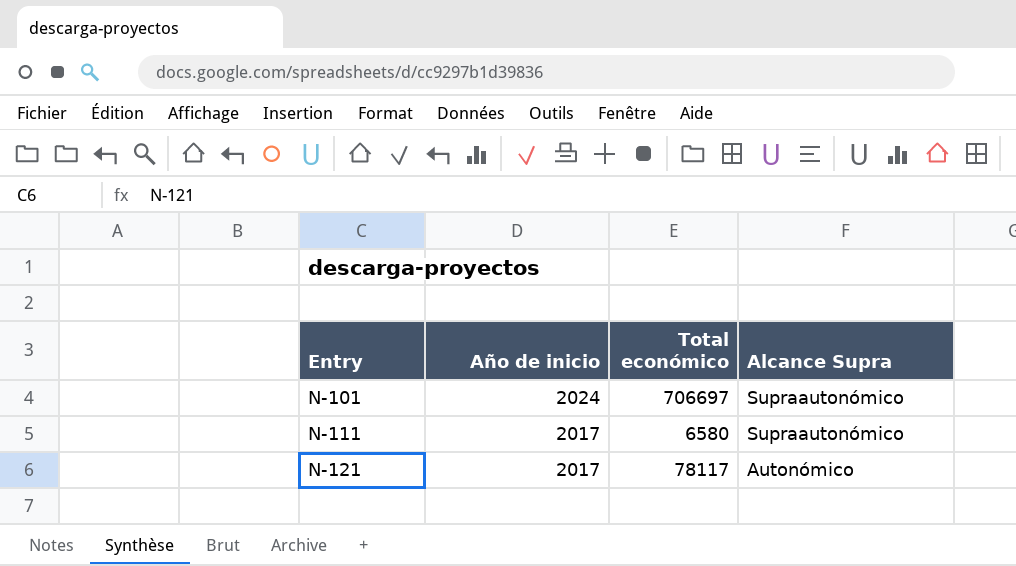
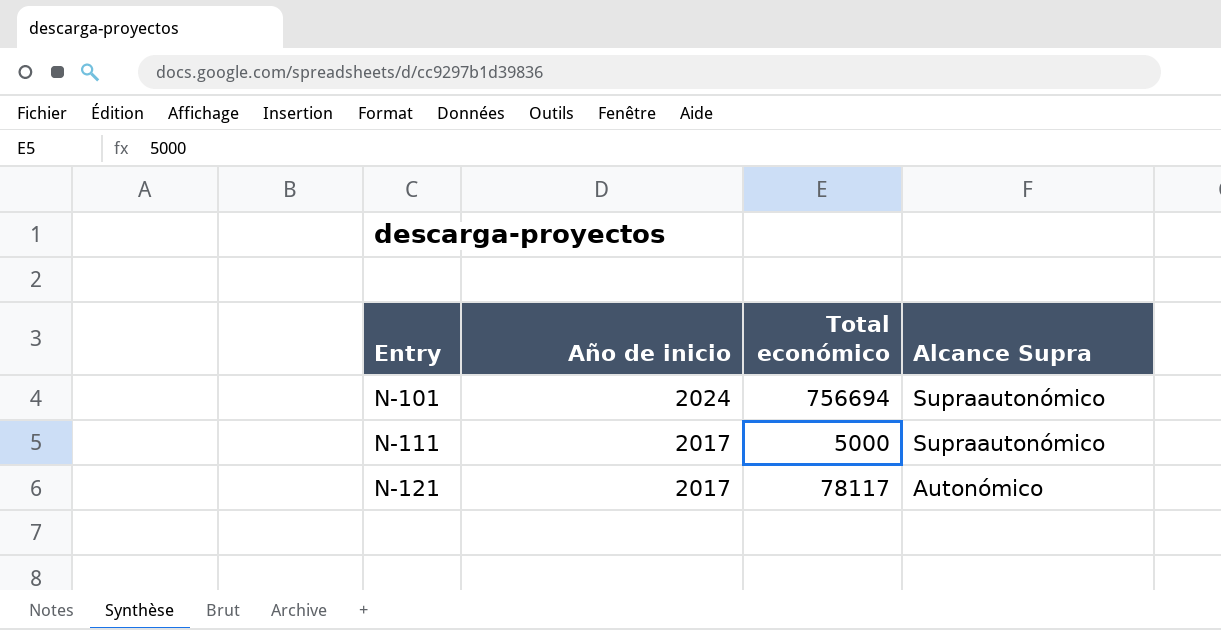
N-101 | Total económico: 706697 -> 756694
N-111 | Total económico: 6580 -> 5000

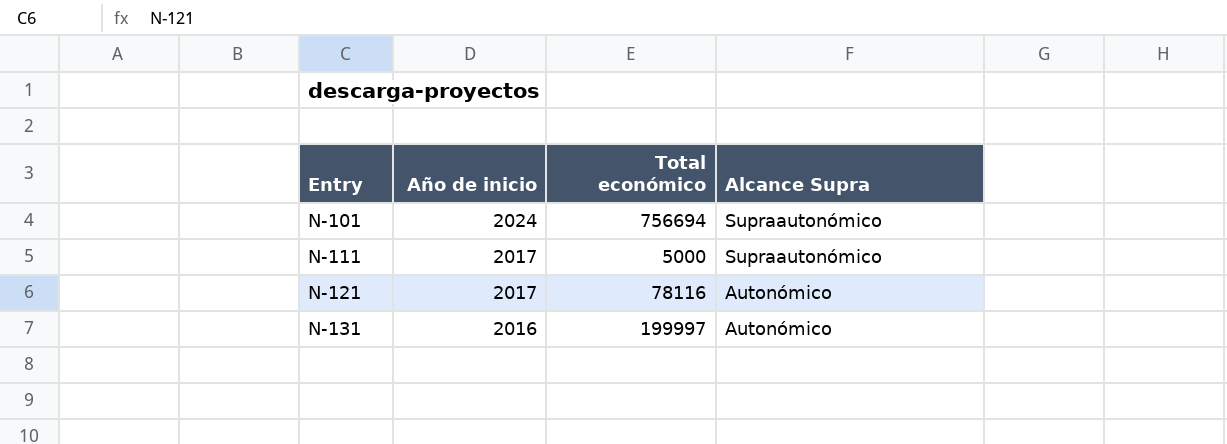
N-121 | Total económico: 78117 -> 78116
row N-131: none -> 2016 | 199997 | Autonómico

